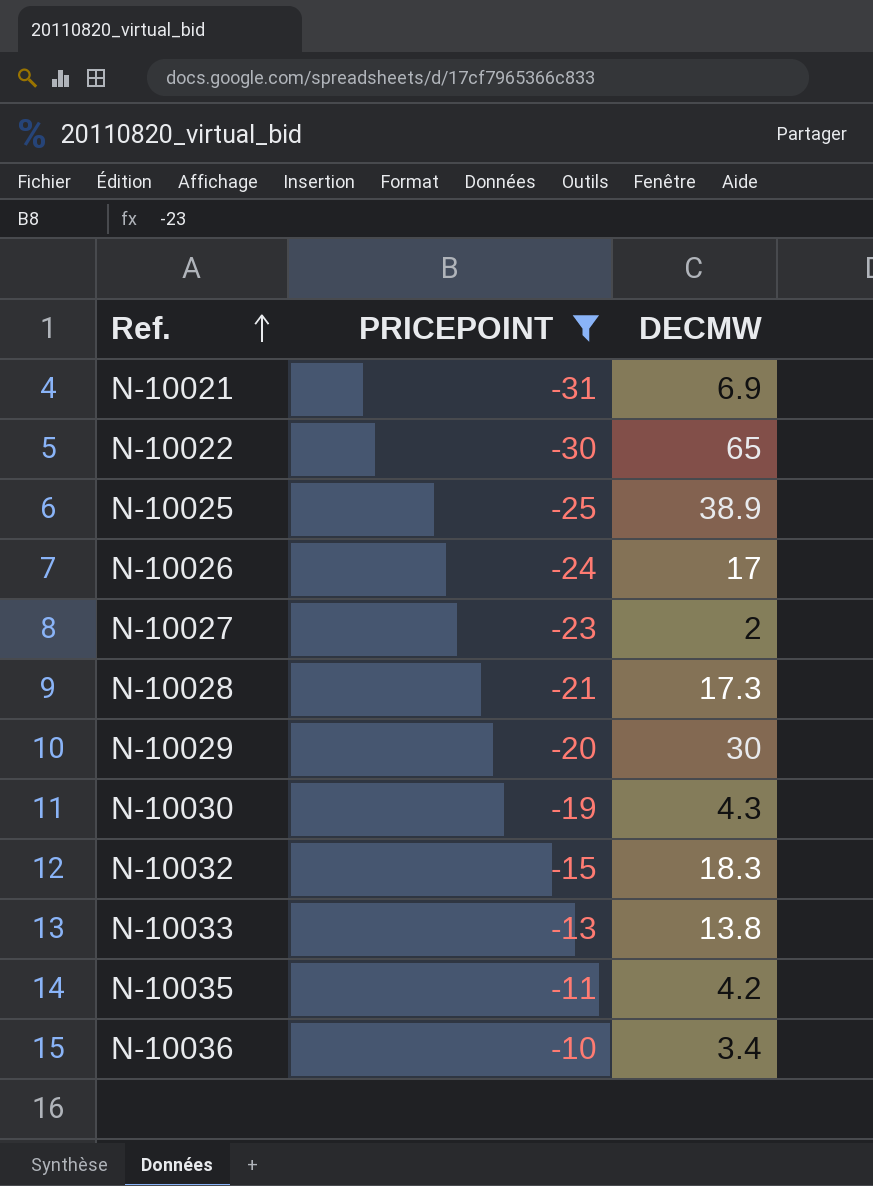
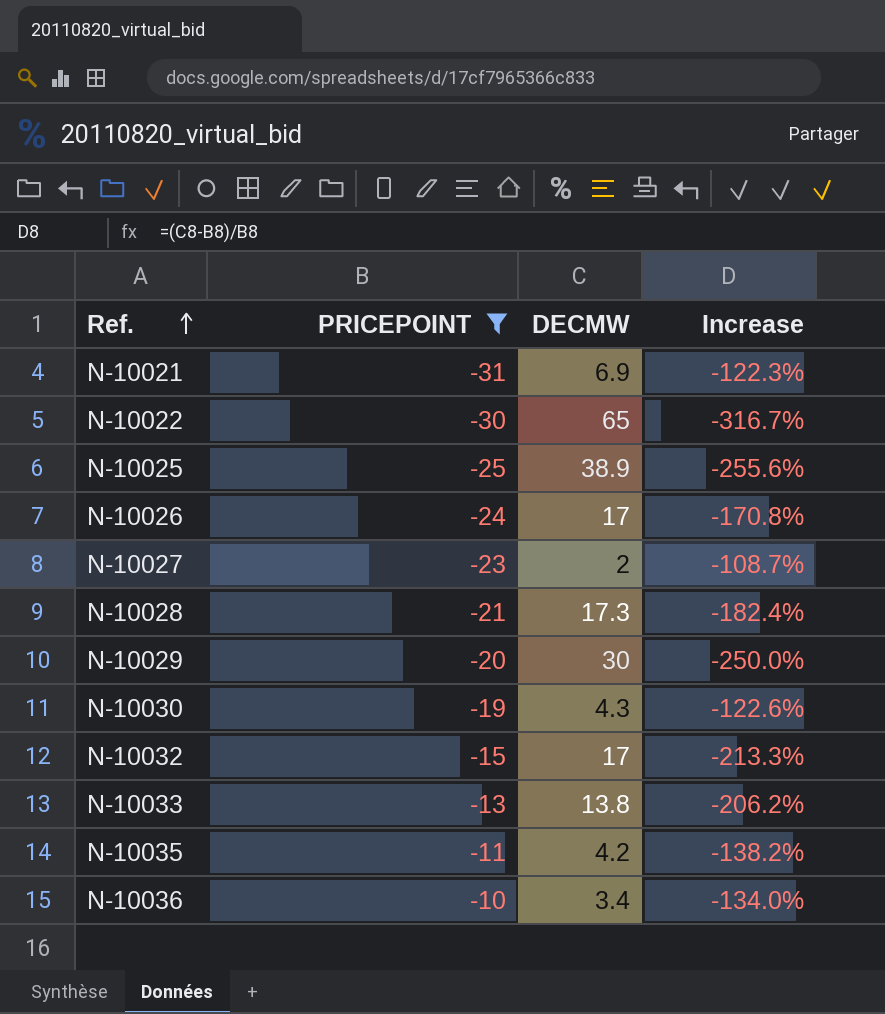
column Increase | formula: none -> ([DECMW] - [PRICEPOINT]) / [PRICEPOINT]
N-10032 | DECMW: 18.3 -> 17

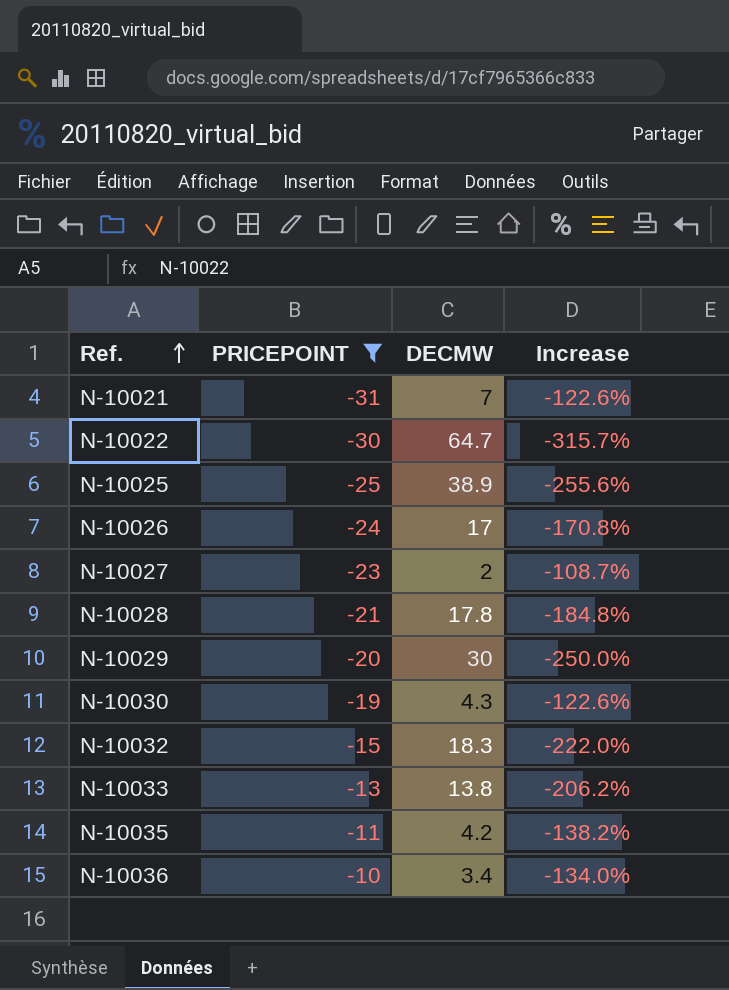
N-10021 | DECMW: 6.9 -> 7
N-10021 | Increase: -122.3% -> -122.6%
N-10022 | DECMW: 65 -> 64.7
N-10022 | Increase: -316.7% -> -315.7%
N-10028 | DECMW: 17.3 -> 17.8
N-10028 | Increase: -182.4% -> -184.8%
N-10032 | DECMW: 17 -> 18.3
N-10032 | Increase: -213.3% -> -222.0%

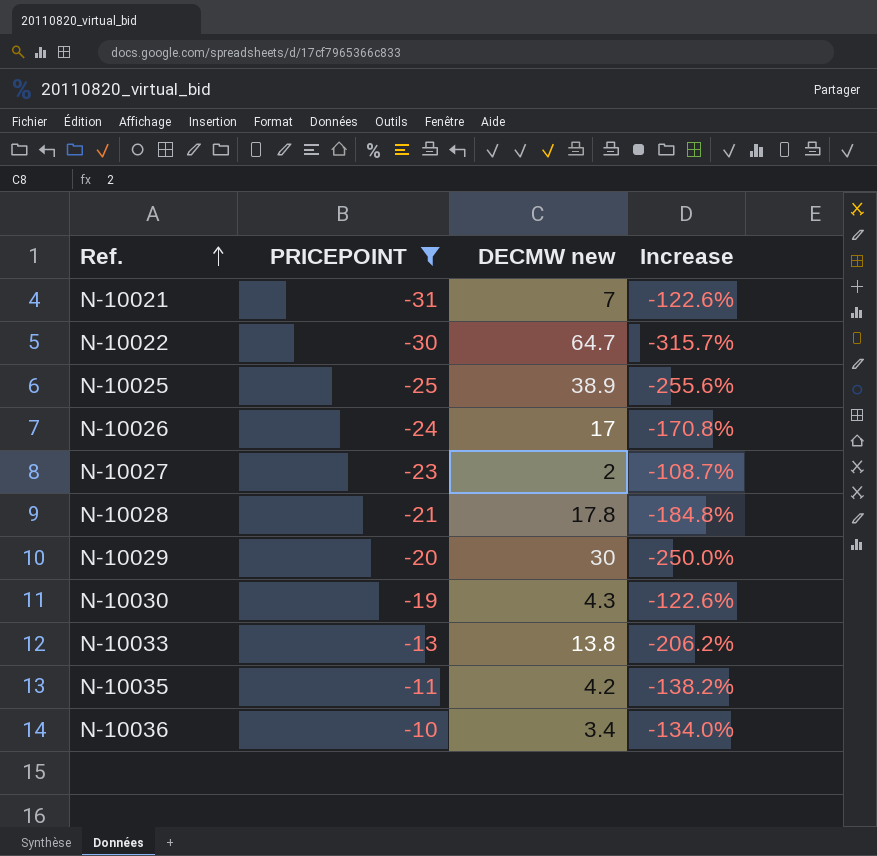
column name: DECMW -> DECMW new
row N-10032: -15 | 18.3 | -222.0% -> none

